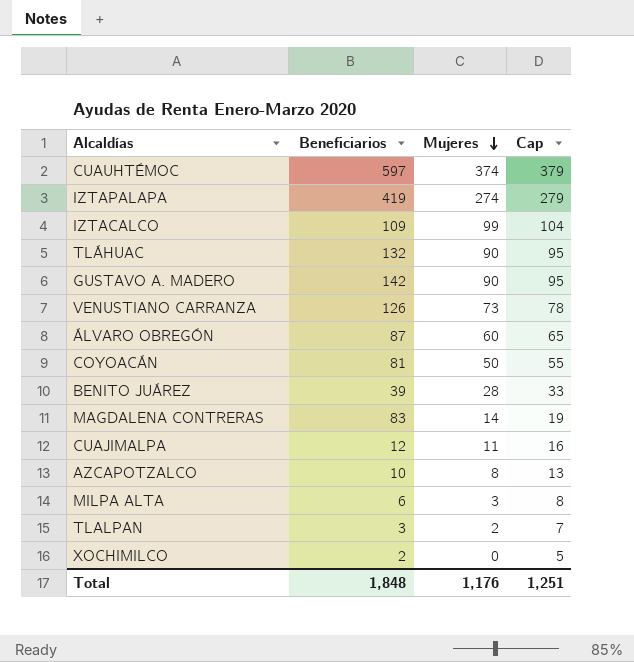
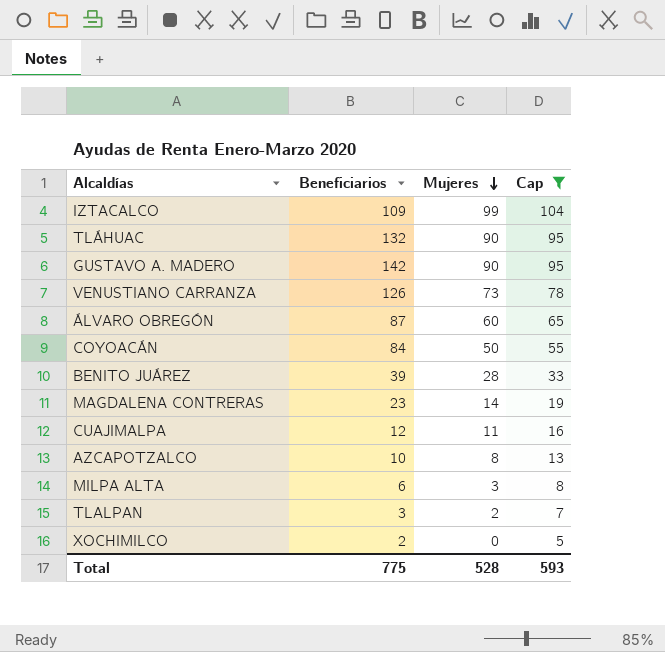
filter: none -> Cap <= 104
COYOACÁN | Beneficiarios: 81 -> 84
MAGDALENA CONTRERAS | Beneficiarios: 83 -> 23
Total | Beneficiarios: 1,848 -> 775
Total | Mujeres: 1,176 -> 528
Total | Cap: 1,251 -> 593

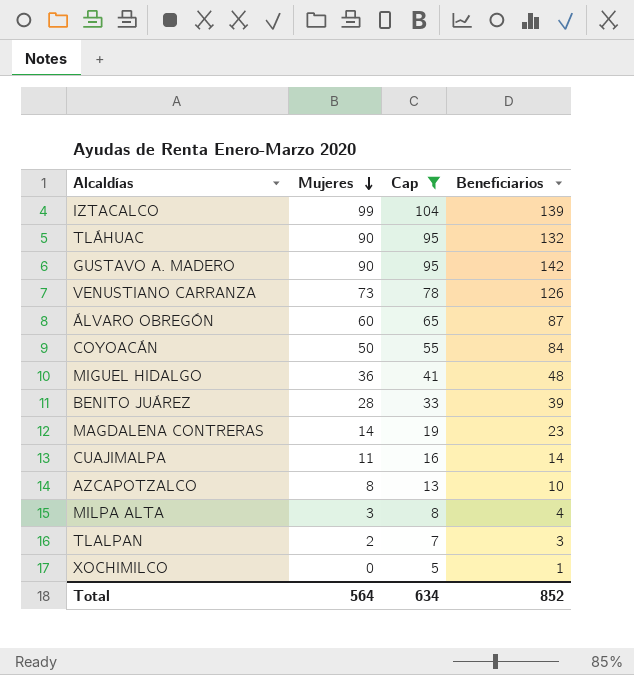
column Beneficiarios | position: 2 -> 4
IZTACALCO | Beneficiarios: 109 -> 139
row MIGUEL HIDALGO: none -> 36 | 41 | 48
CUAJIMALPA | Beneficiarios: 12 -> 14
MILPA ALTA | Beneficiarios: 6 -> 4
XOCHIMILCO | Beneficiarios: 2 -> 1
Total | Mujeres: 528 -> 564
Total | Cap: 593 -> 634
Total | Beneficiarios: 775 -> 852

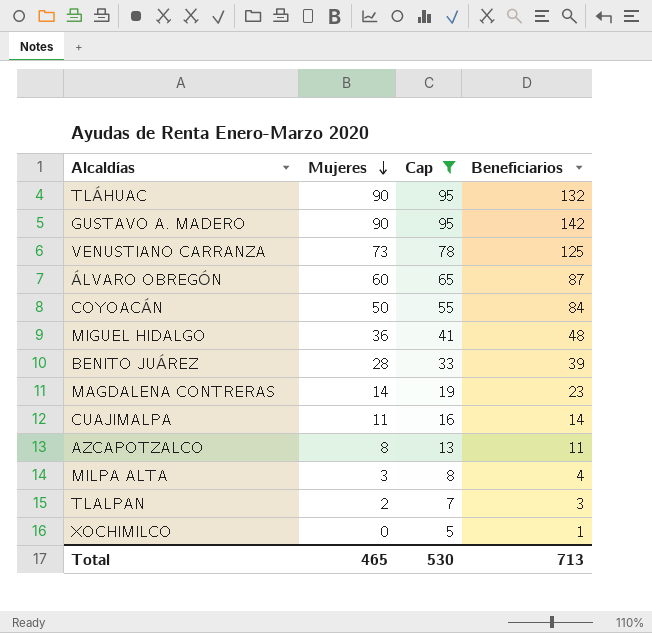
row IZTACALCO: 99 | 104 | 139 -> none
VENUSTIANO CARRANZA | Beneficiarios: 126 -> 125
AZCAPOTZALCO | Beneficiarios: 10 -> 11
Total | Mujeres: 564 -> 465
Total | Cap: 634 -> 530
Total | Beneficiarios: 852 -> 713

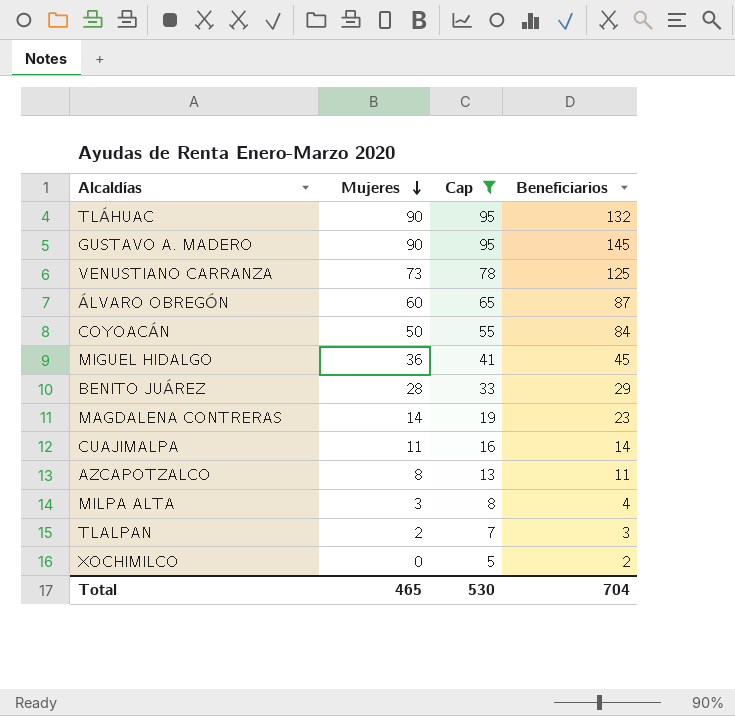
GUSTAVO A. MADERO | Beneficiarios: 142 -> 145
MIGUEL HIDALGO | Beneficiarios: 48 -> 45
BENITO JUÁREZ | Beneficiarios: 39 -> 29
XOCHIMILCO | Beneficiarios: 1 -> 2
Total | Beneficiarios: 713 -> 704

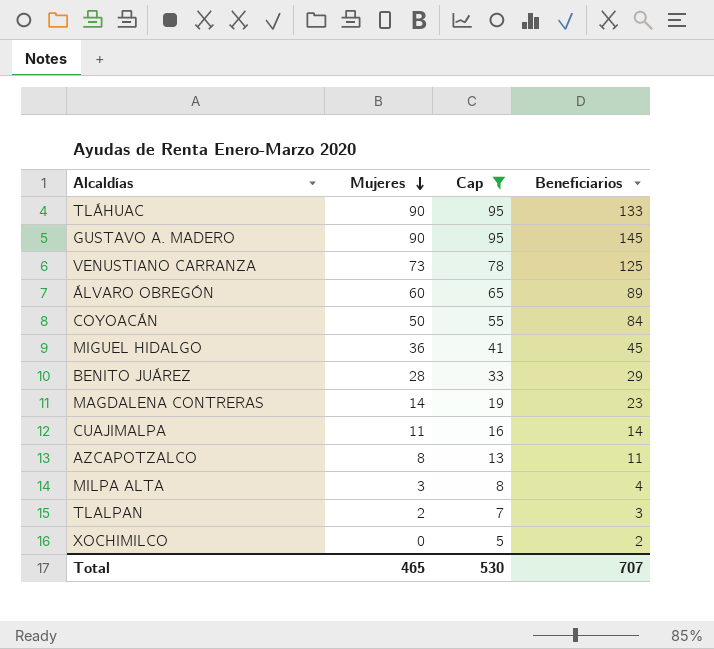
TLÁHUAC | Beneficiarios: 132 -> 133
ÁLVARO OBREGÓN | Beneficiarios: 87 -> 89
Total | Beneficiarios: 704 -> 707

